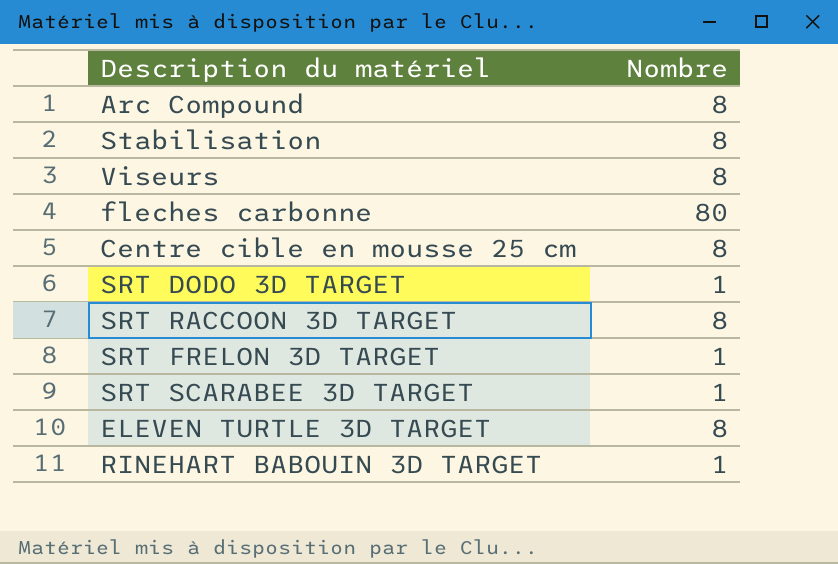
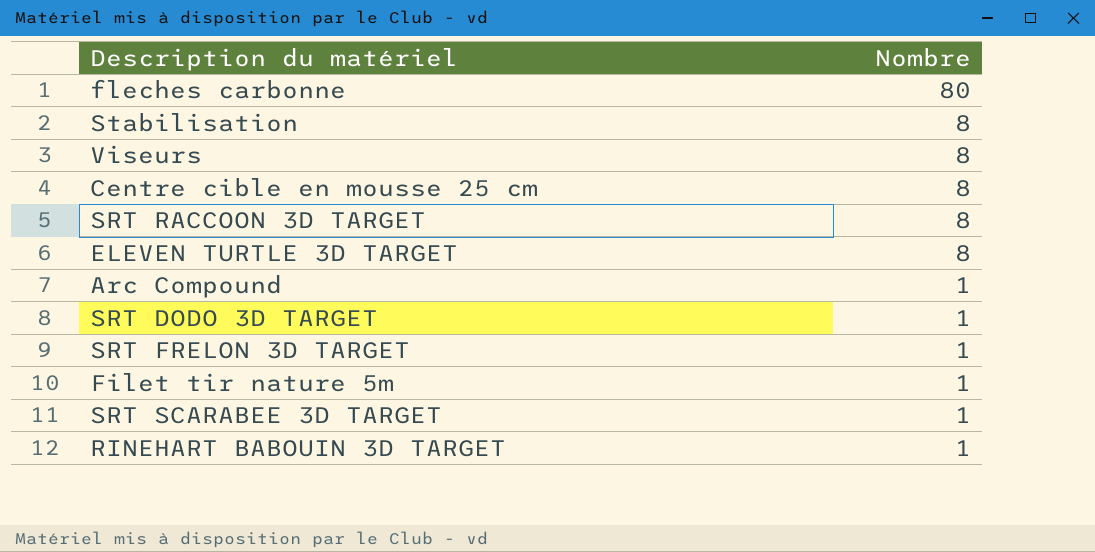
row order: none -> Nombre descending
Arc Compound | Nombre: 8 -> 1
row Filet tir nature 5m: none -> 1

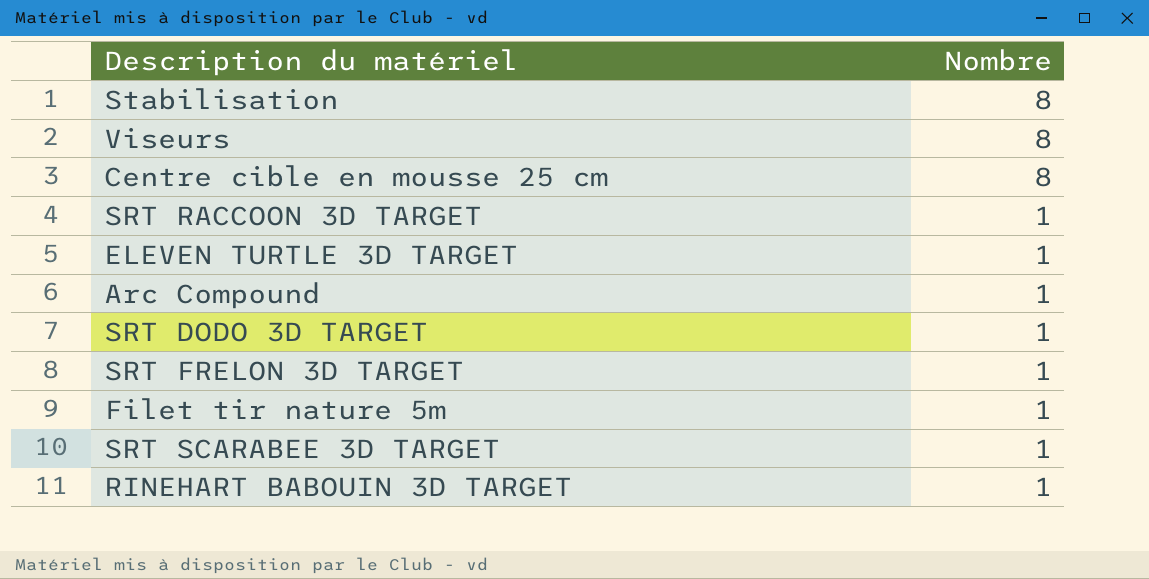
row fleches carbonne: 80 -> none
SRT RACCOON 3D TARGET | Nombre: 8 -> 1
ELEVEN TURTLE 3D TARGET | Nombre: 8 -> 1

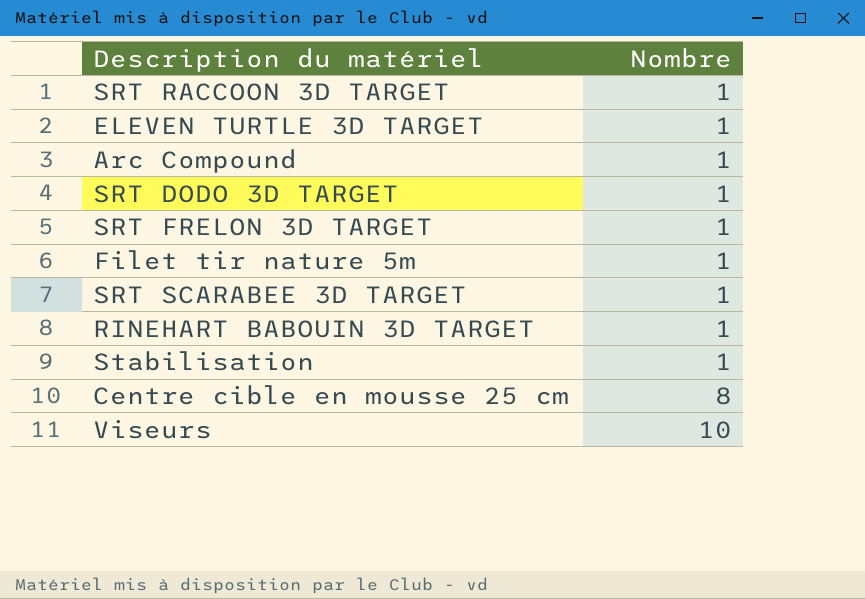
row order: Nombre descending -> Nombre ascending
Stabilisation | Nombre: 8 -> 1
Viseurs | Nombre: 8 -> 10

